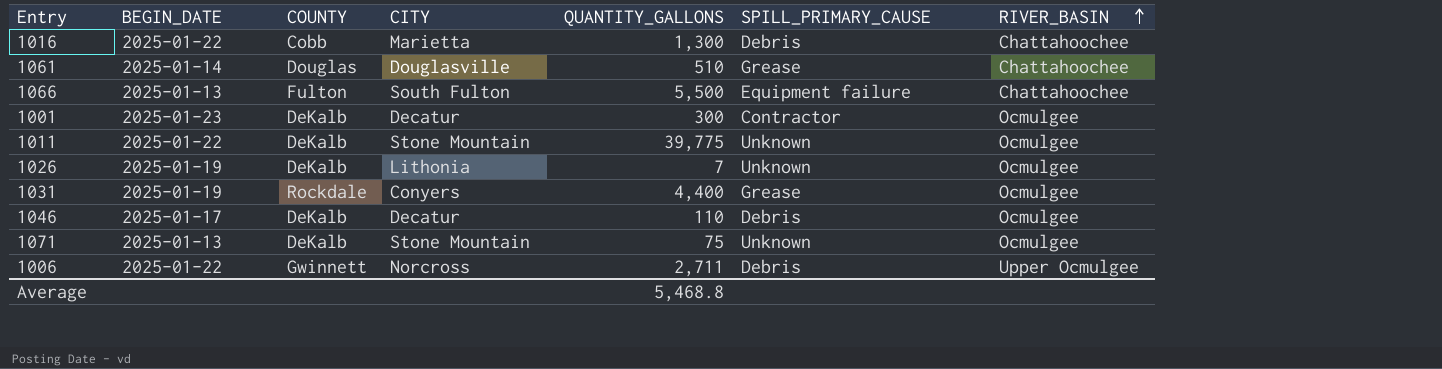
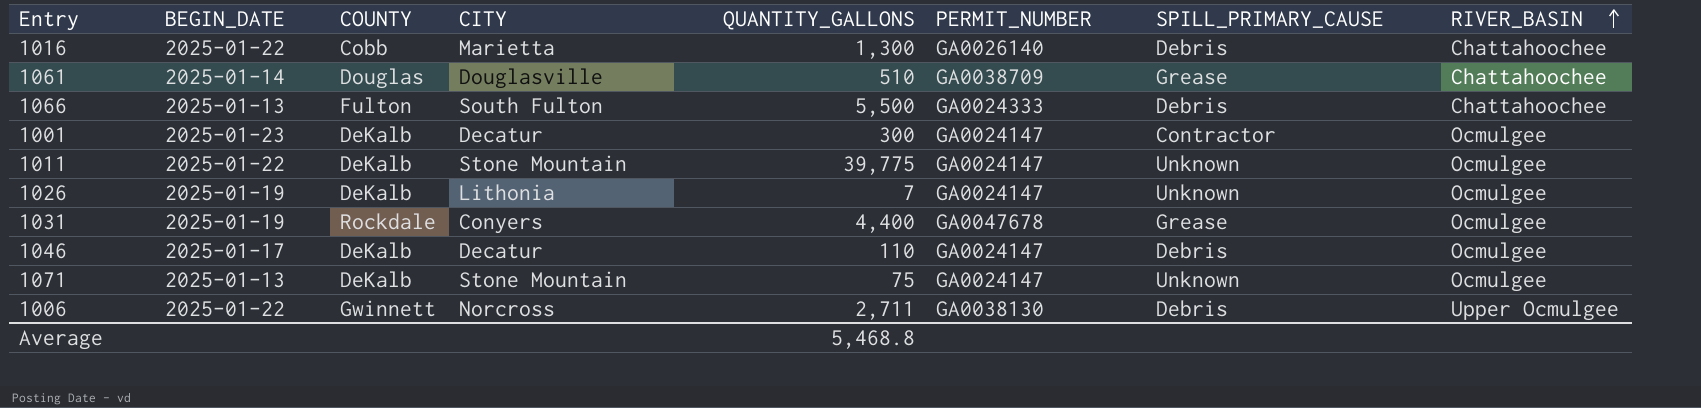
column PERMIT_NUMBER | position: none -> 6
1066 | SPILL_PRIMARY_CAUSE: Equipment failure -> Debris

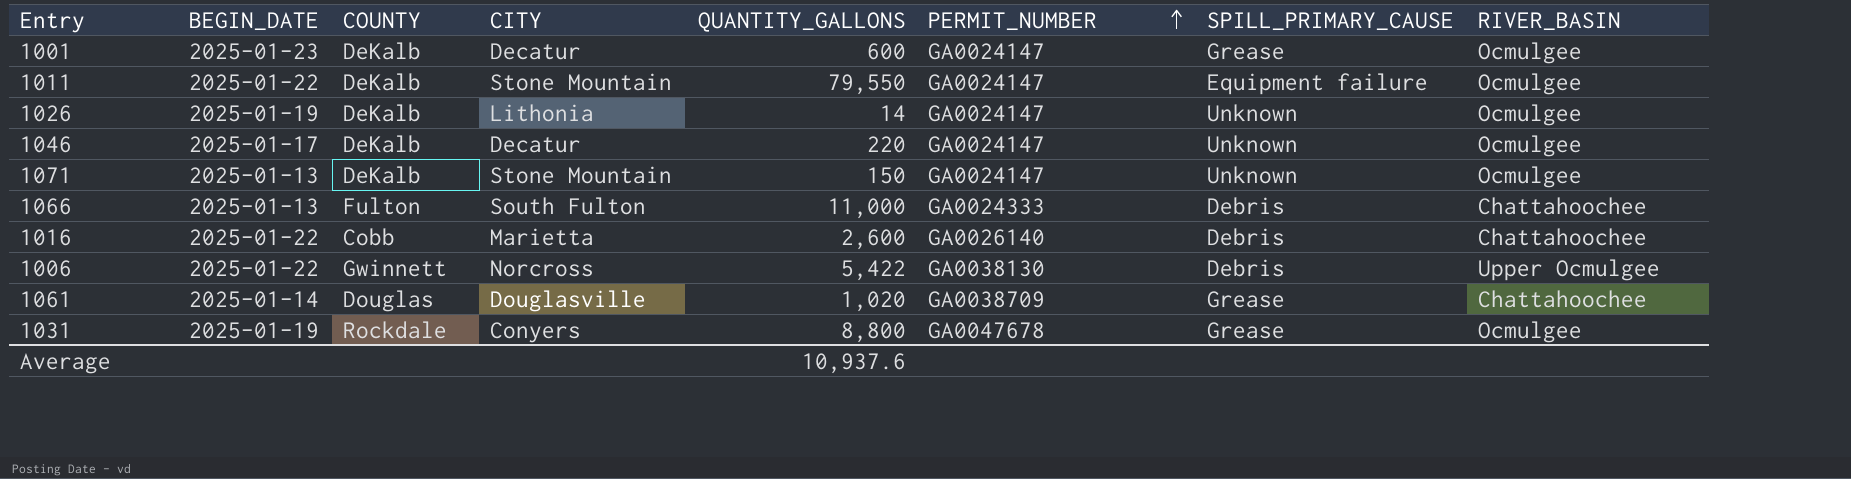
row order: RIVER_BASIN ascending -> PERMIT_NUMBER ascending
1001 | QUANTITY_GALLONS: 300 -> 600
1001 | SPILL_PRIMARY_CAUSE: Contractor -> Grease
1011 | QUANTITY_GALLONS: 39,775 -> 79,550
1011 | SPILL_PRIMARY_CAUSE: Unknown -> Equipment failure
1026 | QUANTITY_GALLONS: 7 -> 14
1046 | QUANTITY_GALLONS: 110 -> 220
1046 | SPILL_PRIMARY_CAUSE: Debris -> Unknown
1071 | QUANTITY_GALLONS: 75 -> 150
1066 | QUANTITY_GALLONS: 5,500 -> 11,000
1016 | QUANTITY_GALLONS: 1,300 -> 2,600
1006 | QUANTITY_GALLONS: 2,711 -> 5,422
1061 | QUANTITY_GALLONS: 510 -> 1,020
1031 | QUANTITY_GALLONS: 4,400 -> 8,800
Average | QUANTITY_GALLONS: 5,468.8 -> 10,937.6

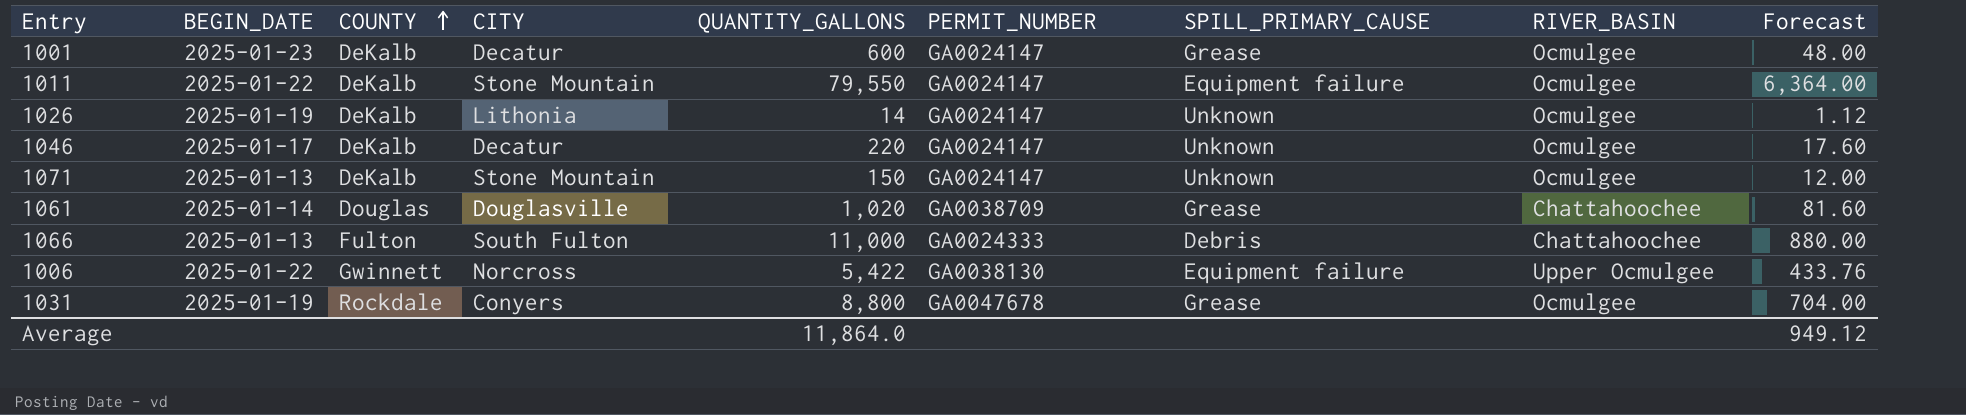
row order: PERMIT_NUMBER ascending -> COUNTY ascending
column Forecast | formula: none -> [QUANTITY_GALLONS] * 0.08
row 1016: 2025-01-22 | Cobb | Marietta | 2,600 | GA0026140 | Debris | Chattahoochee -> none
1006 | SPILL_PRIMARY_CAUSE: Debris -> Equipment failure
Average | QUANTITY_GALLONS: 10,937.6 -> 11,864.0

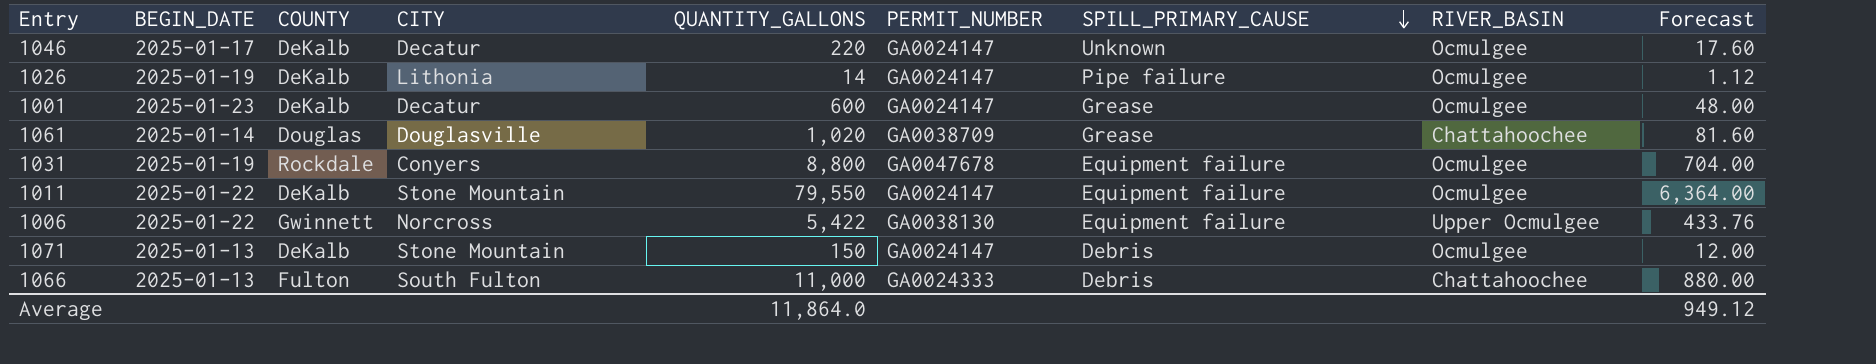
row order: COUNTY ascending -> SPILL_PRIMARY_CAUSE descending
1026 | SPILL_PRIMARY_CAUSE: Unknown -> Pipe failure
1031 | SPILL_PRIMARY_CAUSE: Grease -> Equipment failure
1071 | SPILL_PRIMARY_CAUSE: Unknown -> Debris

